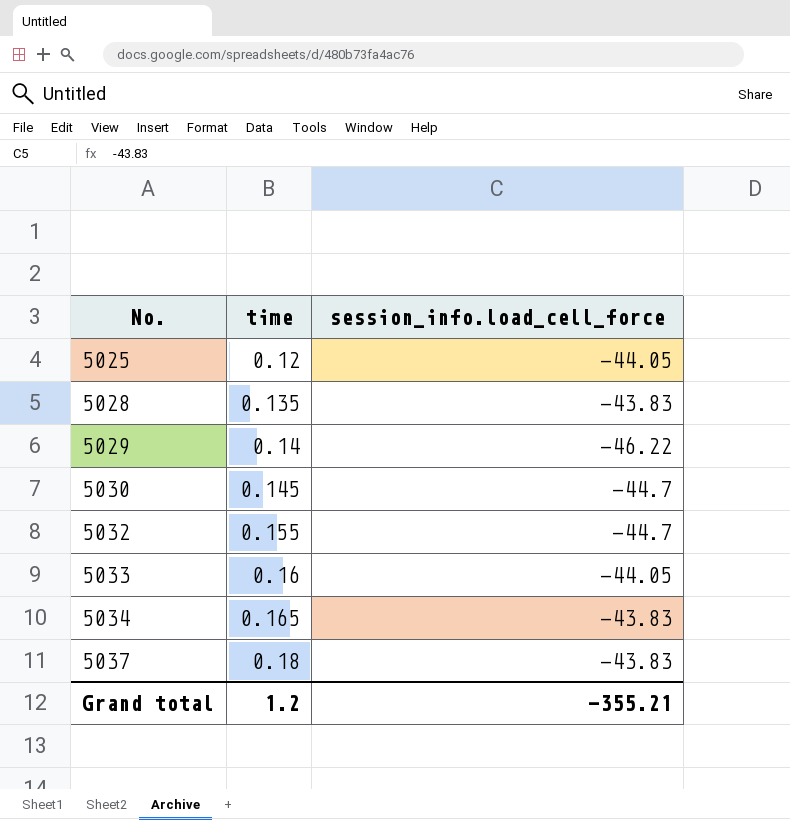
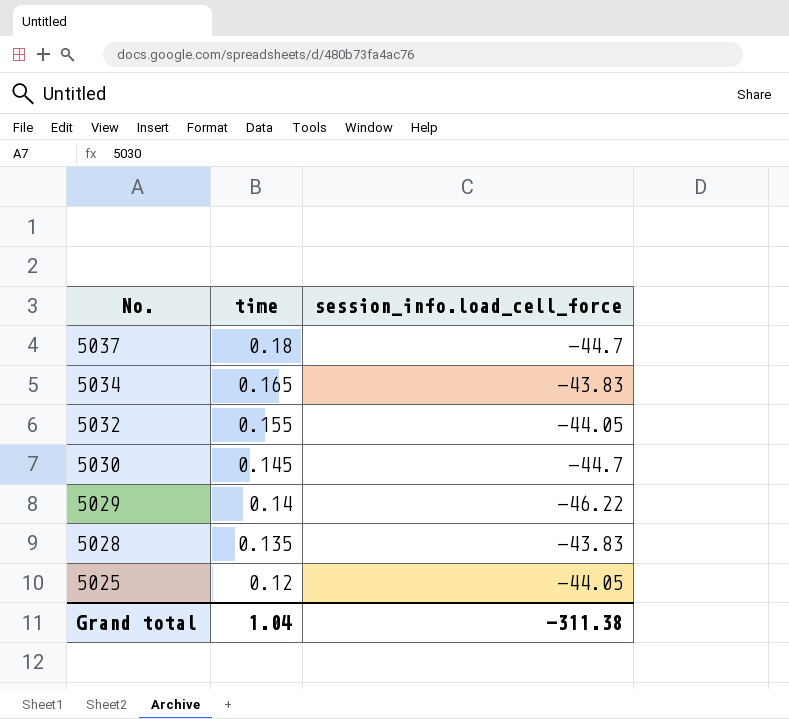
row order: No. ascending -> No. descending
row 5033: 0.16 | -44.05 -> none
5037 | session_info.load_cell_force: -43.83 -> -44.7
5032 | session_info.load_cell_force: -44.7 -> -44.05
Grand total | time: 1.2 -> 1.04
Grand total | session_info.load_cell_force: -355.21 -> -311.38

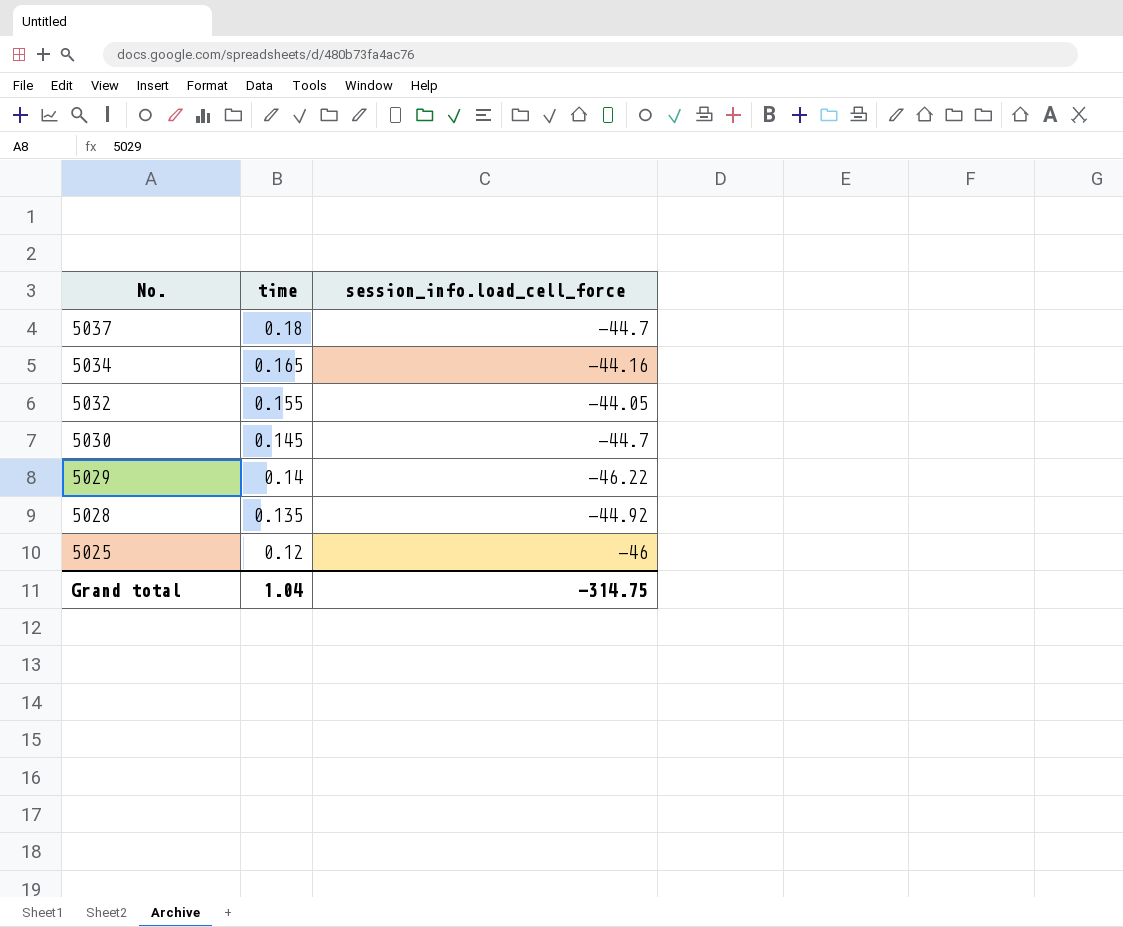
5034 | session_info.load_cell_force: -43.83 -> -44.16
5028 | session_info.load_cell_force: -43.83 -> -44.92
5025 | session_info.load_cell_force: -44.05 -> -46
Grand total | session_info.load_cell_force: -311.38 -> -314.75

